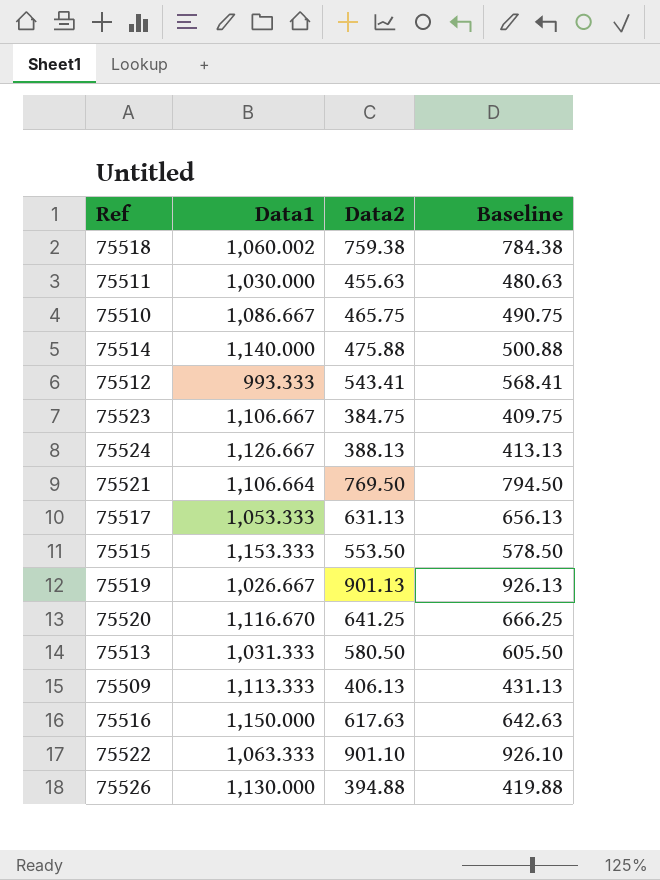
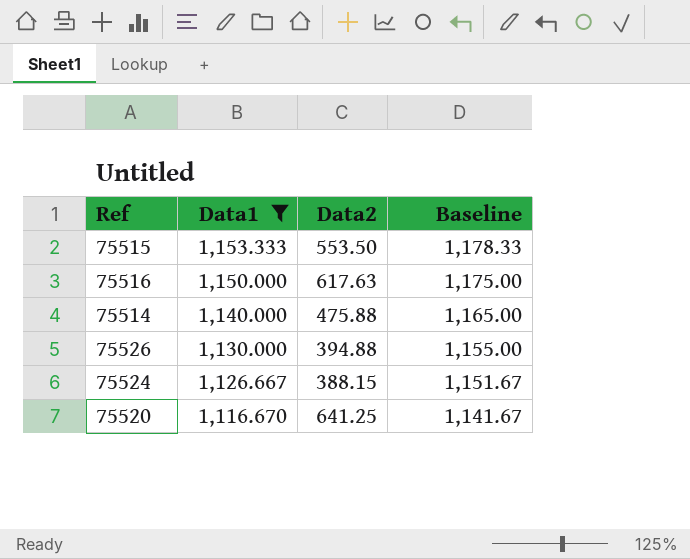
filter: none -> Data1 >= 1,116.670
row order: none -> Data1 descending
column Baseline | formula: [Data2] + 25 -> [Data1] + 25
75524 | Data2: 388.13 -> 388.15

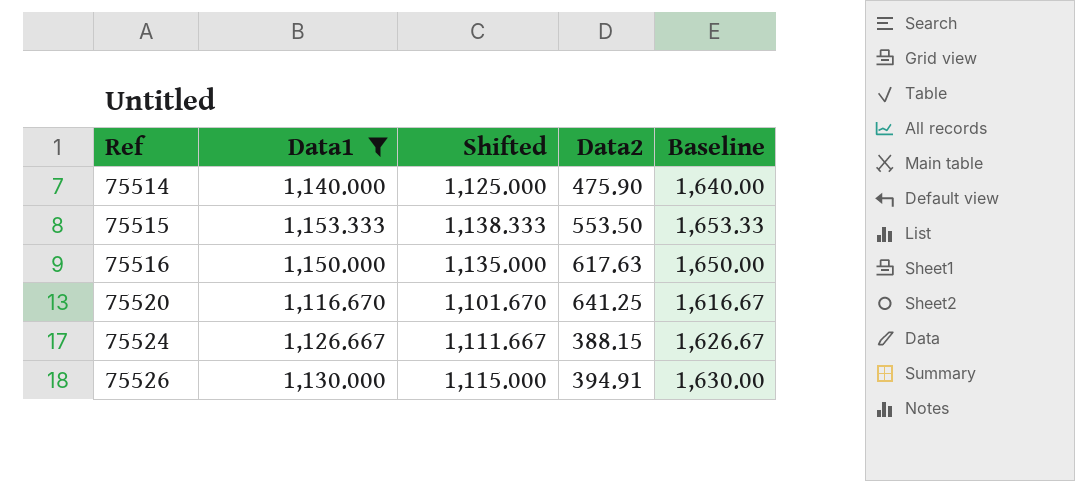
row order: Data1 descending -> Ref ascending
column Shifted | formula: none -> [Data1] - 15
column Baseline | formula: [Data1] + 25 -> [Data1] + 500
75514 | Data2: 475.88 -> 475.90
75526 | Data2: 394.88 -> 394.91

